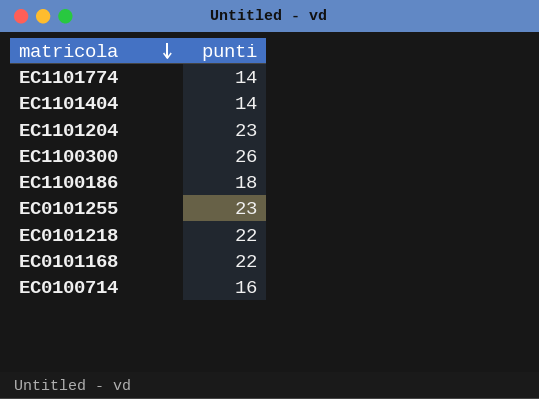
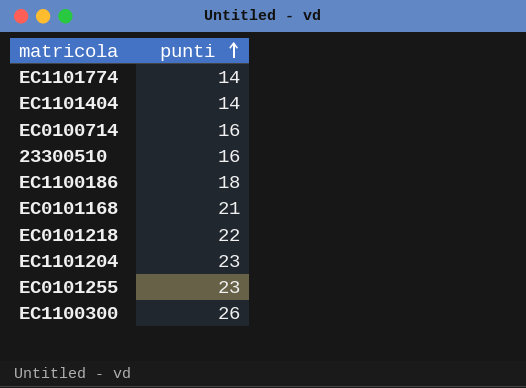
row order: matricola descending -> punti ascending
row 23300510: none -> 16
EC0101168 | punti: 22 -> 21

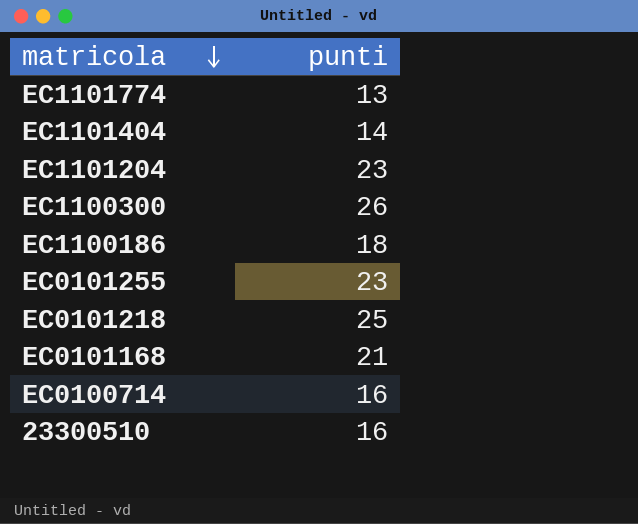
row order: punti ascending -> matricola descending
EC1101774 | punti: 14 -> 13
EC0101218 | punti: 22 -> 25

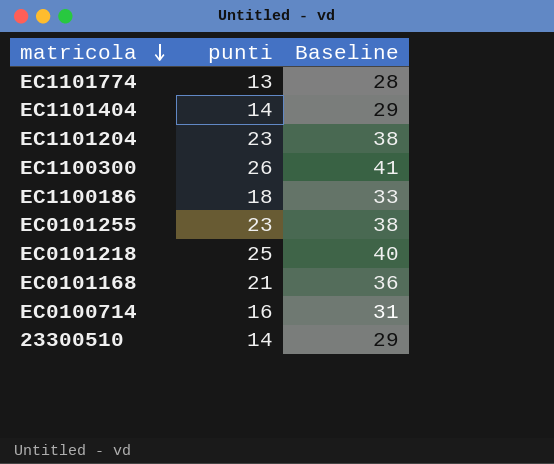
column Baseline | formula: none -> [punti] + 15
23300510 | punti: 16 -> 14

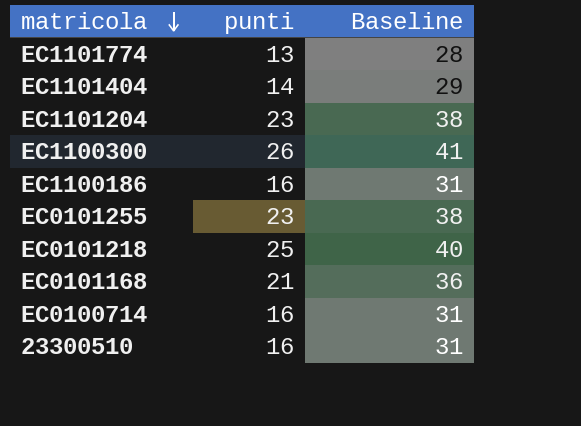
EC1100186 | punti: 18 -> 16
EC1100186 | Baseline: 33 -> 31
23300510 | punti: 14 -> 16
23300510 | Baseline: 29 -> 31

